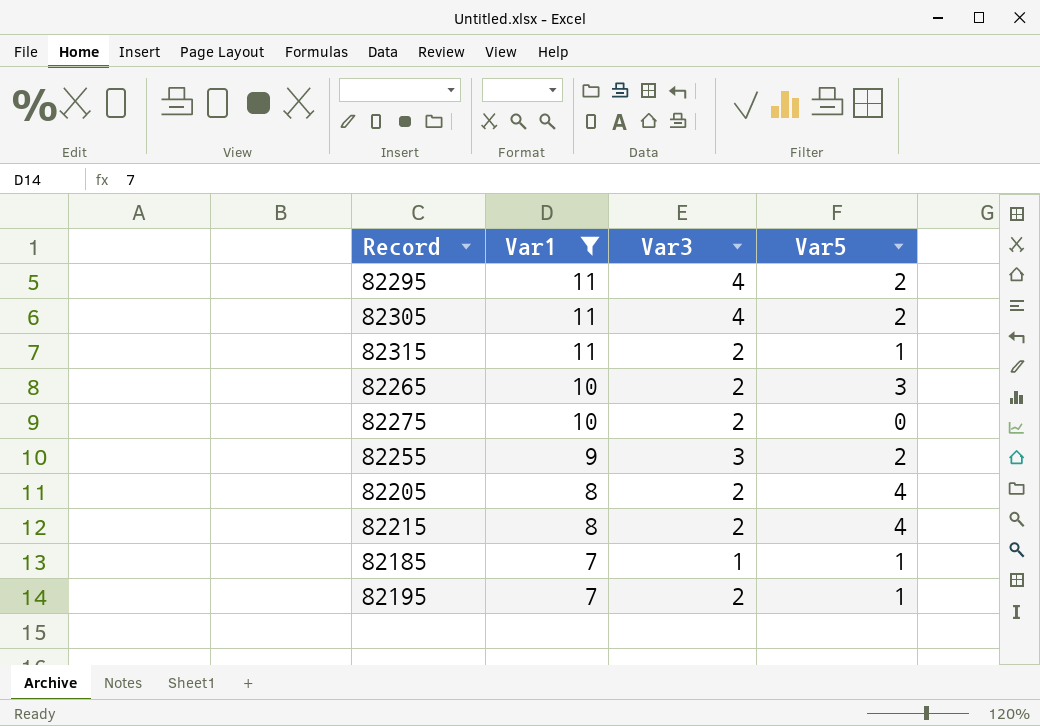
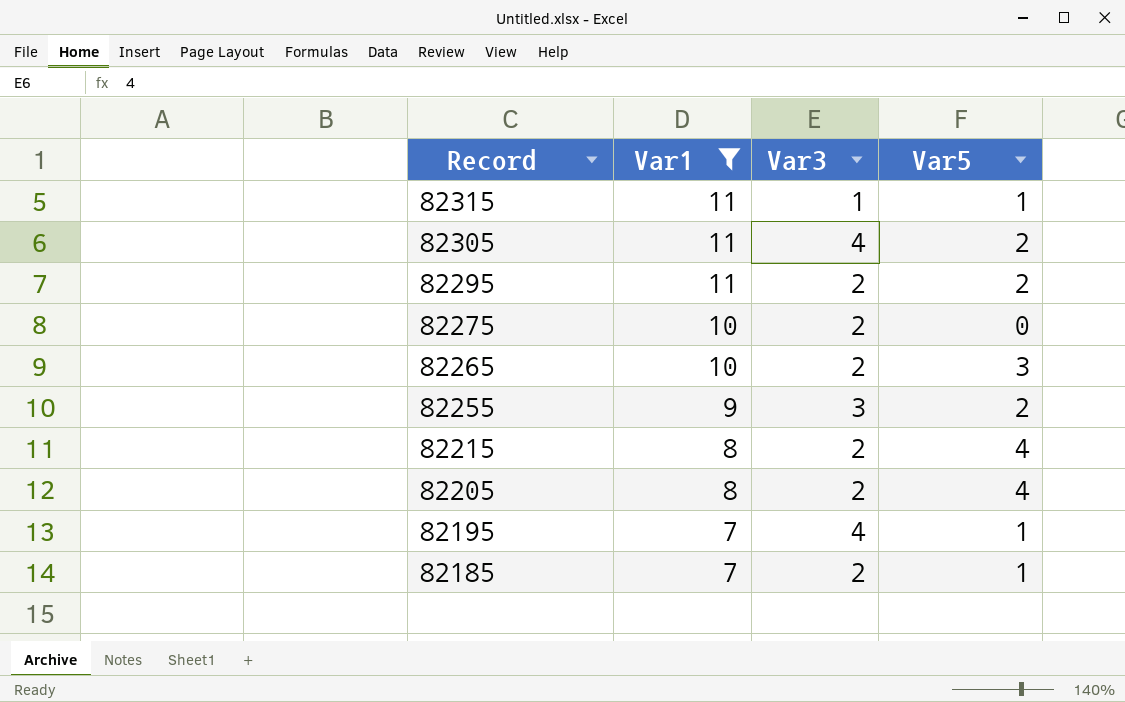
row order: Var1 descending -> Record descending
82315 | Var3: 2 -> 1
82295 | Var3: 4 -> 2
82195 | Var3: 2 -> 4
82185 | Var3: 1 -> 2

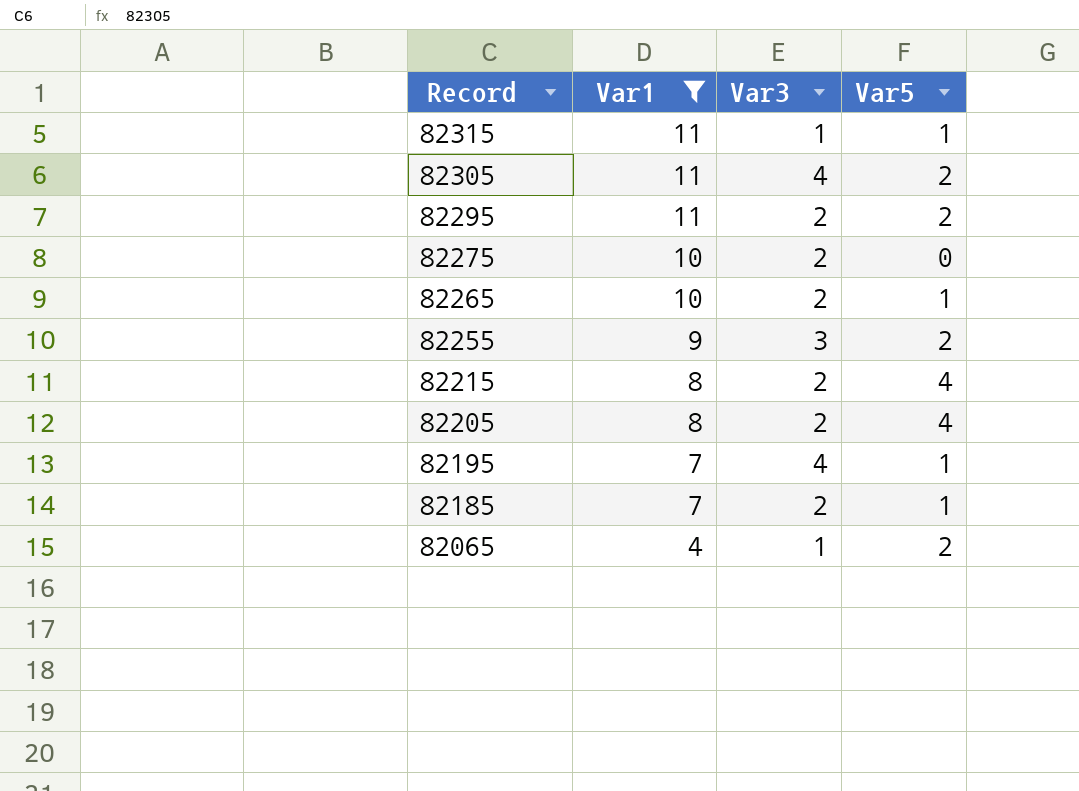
82265 | Var5: 3 -> 1
row 82065: none -> 4 | 1 | 2

